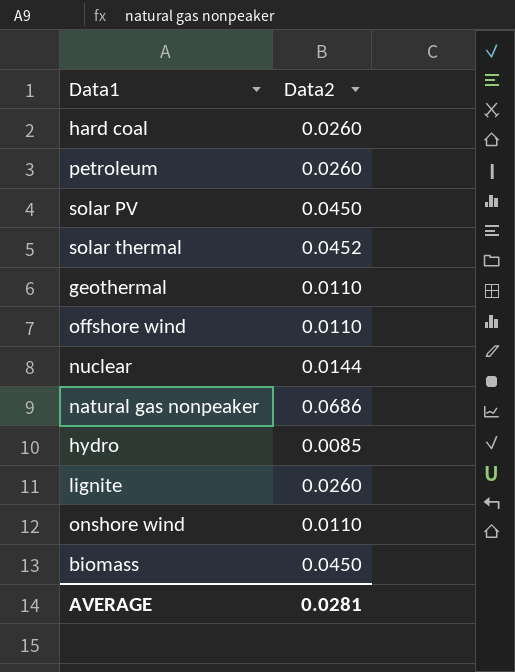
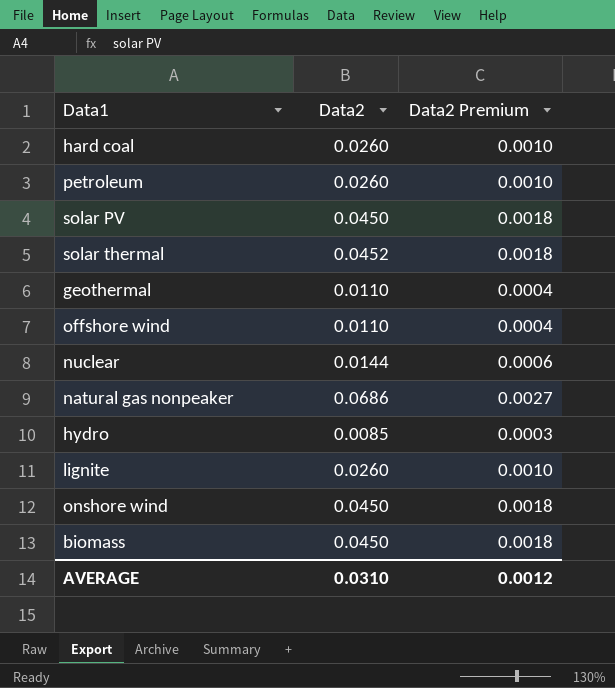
column Data2 Premium | formula: none -> [Data2] * 0.04
onshore wind | Data2: 0.0110 -> 0.0450
AVERAGE | Data2: 0.0281 -> 0.0310

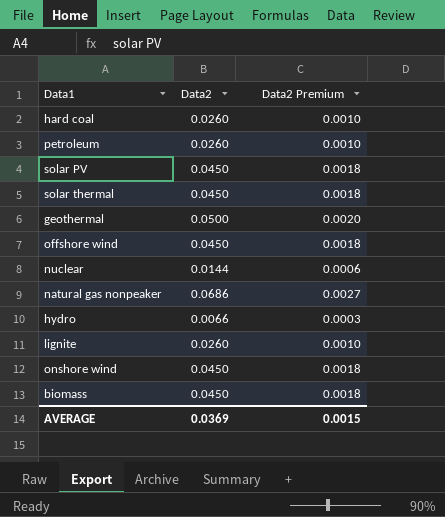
solar thermal | Data2: 0.0452 -> 0.0450
geothermal | Data2: 0.0110 -> 0.0500
geothermal | Data2 Premium: 0.0004 -> 0.0020
offshore wind | Data2: 0.0110 -> 0.0450
offshore wind | Data2 Premium: 0.0004 -> 0.0018
hydro | Data2: 0.0085 -> 0.0066
AVERAGE | Data2: 0.0310 -> 0.0369
AVERAGE | Data2 Premium: 0.0012 -> 0.0015

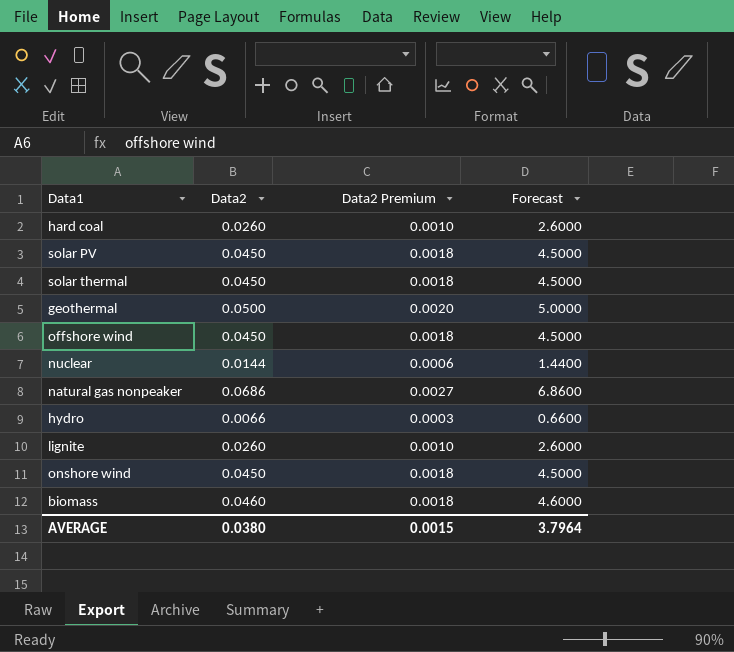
column Forecast | formula: none -> [Data2] * 100
row petroleum: 0.0260 | 0.0010 -> none
biomass | Data2: 0.0450 -> 0.0460
AVERAGE | Data2: 0.0369 -> 0.0380

